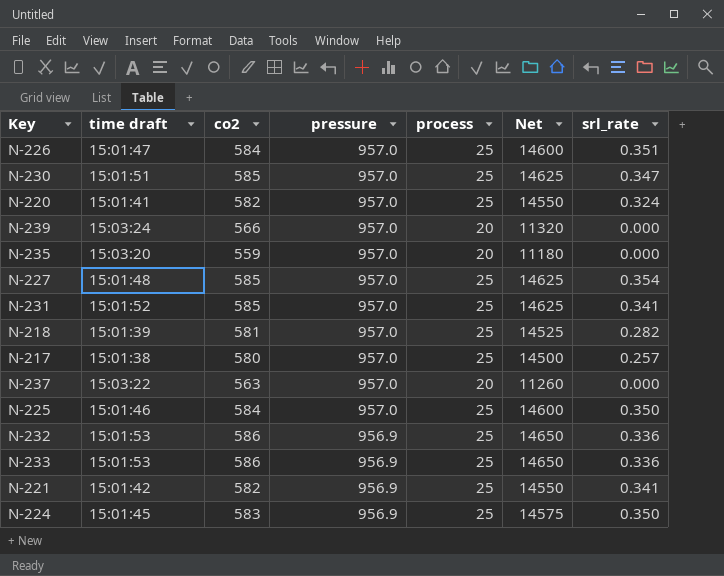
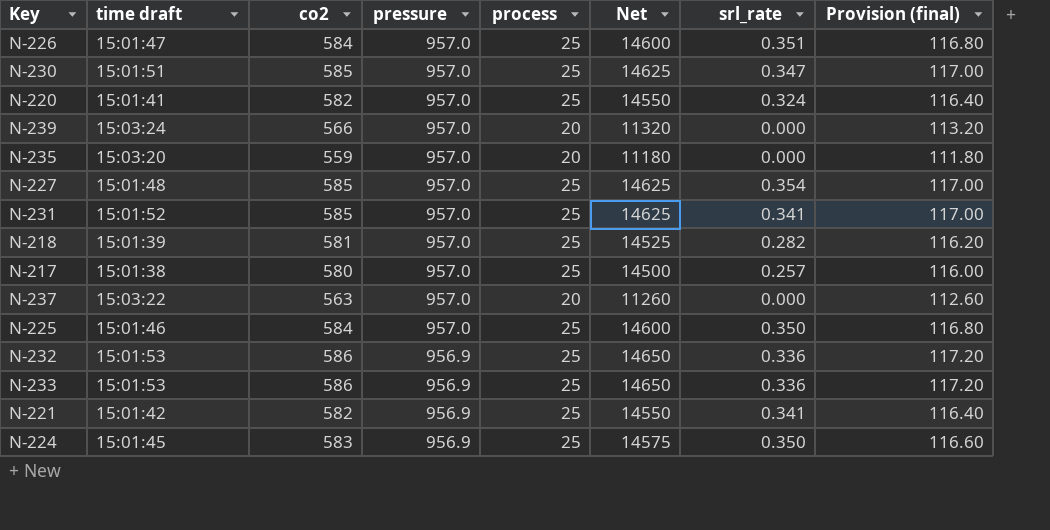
column Provision (final) | formula: none -> [co2] * 0.2

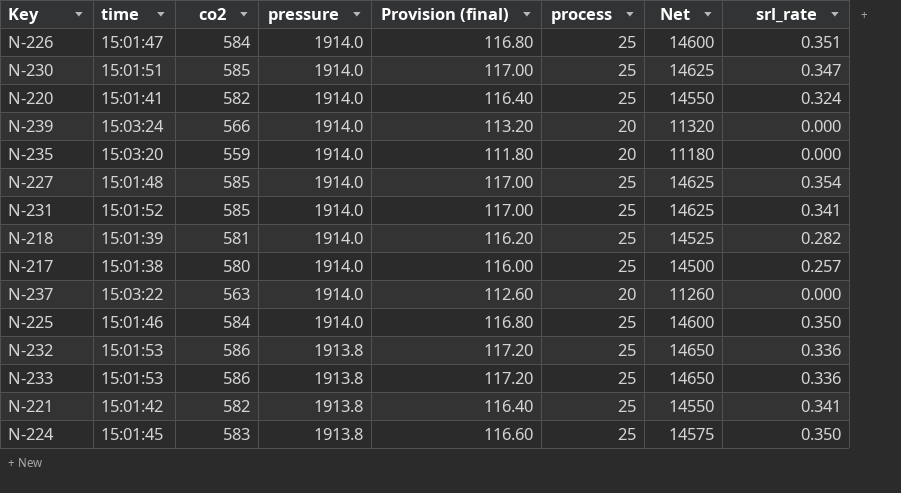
column name: time draft -> time
column Provision (final) | position: 8 -> 5
N-226 | pressure: 957.0 -> 1914.0
N-230 | pressure: 957.0 -> 1914.0
N-220 | pressure: 957.0 -> 1914.0
N-239 | pressure: 957.0 -> 1914.0
N-235 | pressure: 957.0 -> 1914.0
N-227 | pressure: 957.0 -> 1914.0
N-231 | pressure: 957.0 -> 1914.0
N-218 | pressure: 957.0 -> 1914.0
N-217 | pressure: 957.0 -> 1914.0
N-237 | pressure: 957.0 -> 1914.0
N-225 | pressure: 957.0 -> 1914.0
N-232 | pressure: 956.9 -> 1913.8
N-233 | pressure: 956.9 -> 1913.8
N-221 | pressure: 956.9 -> 1913.8
N-224 | pressure: 956.9 -> 1913.8

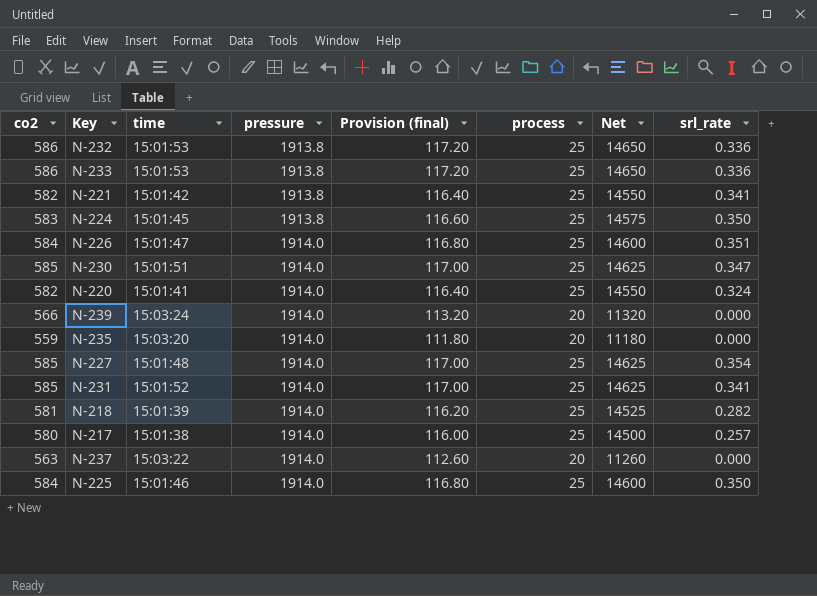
row order: pressure descending -> pressure ascending
column co2 | position: 3 -> 1

